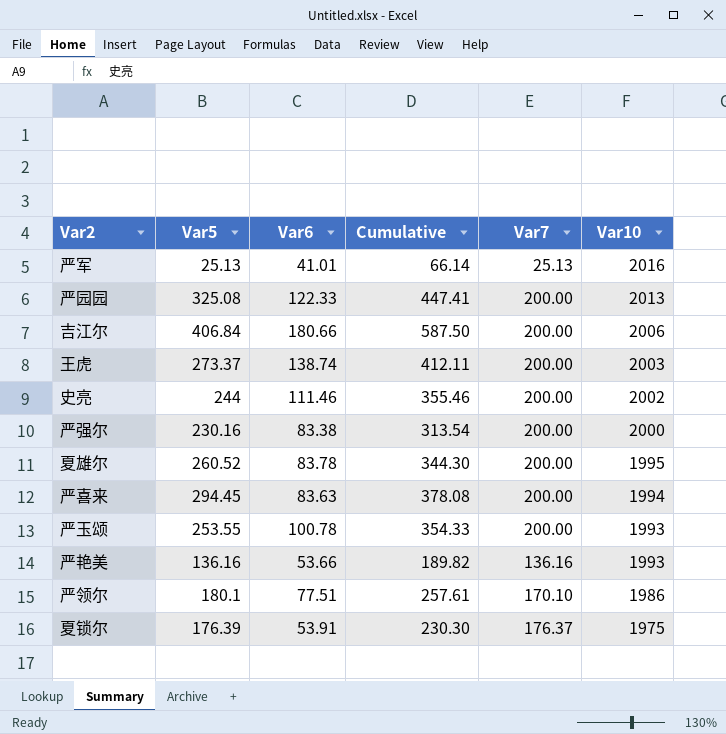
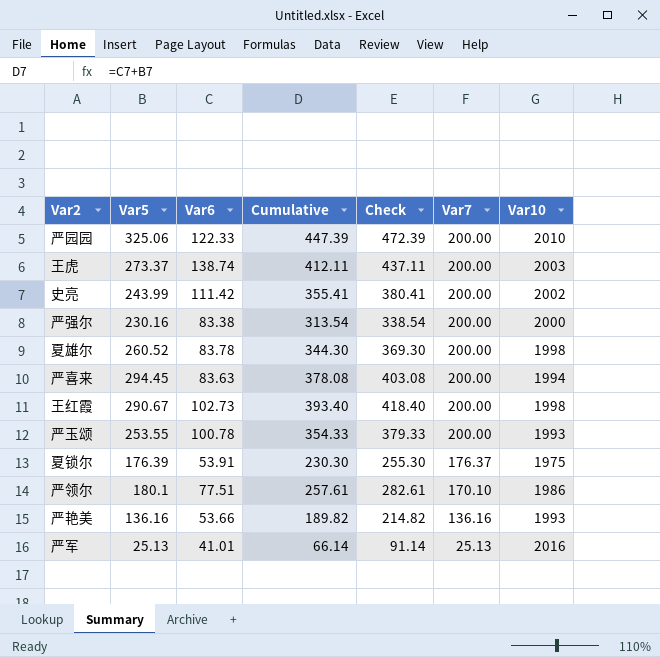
row order: Var10 descending -> Var7 descending
column Check | formula: none -> [Cumulative] + 25
row 吉江尔: 406.84 | 180.66 | 587.50 | 200.00 | 2006 -> none
严园园 | Var5: 325.08 -> 325.06
严园园 | Cumulative: 447.41 -> 447.39
严园园 | Var10: 2013 -> 2010
史亮 | Var5: 244 -> 243.99
史亮 | Var6: 111.46 -> 111.42
史亮 | Cumulative: 355.46 -> 355.41
夏雄尔 | Var10: 1995 -> 1998
row 王红霞: none -> 290.67 | 102.73 | 393.40 | 418.40 | 200.00 | 1998

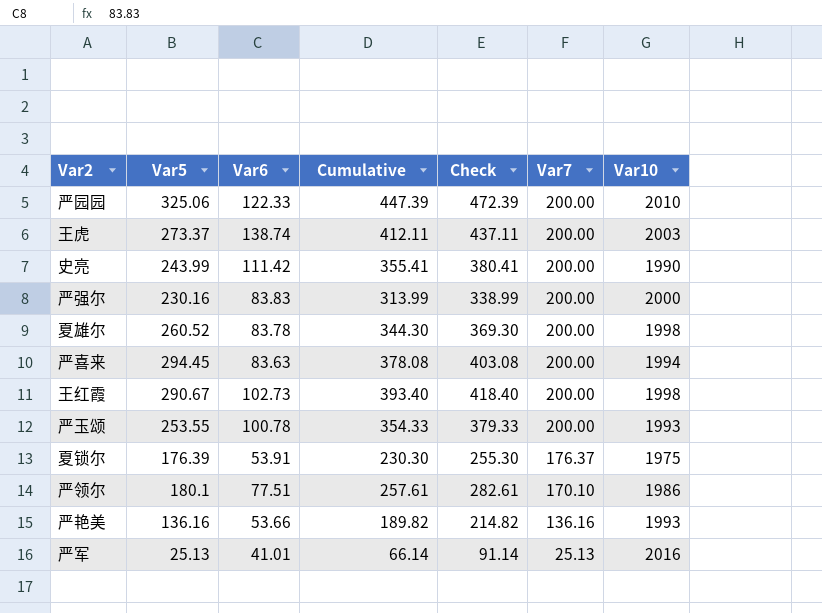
史亮 | Var10: 2002 -> 1990
严强尔 | Var6: 83.38 -> 83.83
严强尔 | Cumulative: 313.54 -> 313.99
严强尔 | Check: 338.54 -> 338.99

